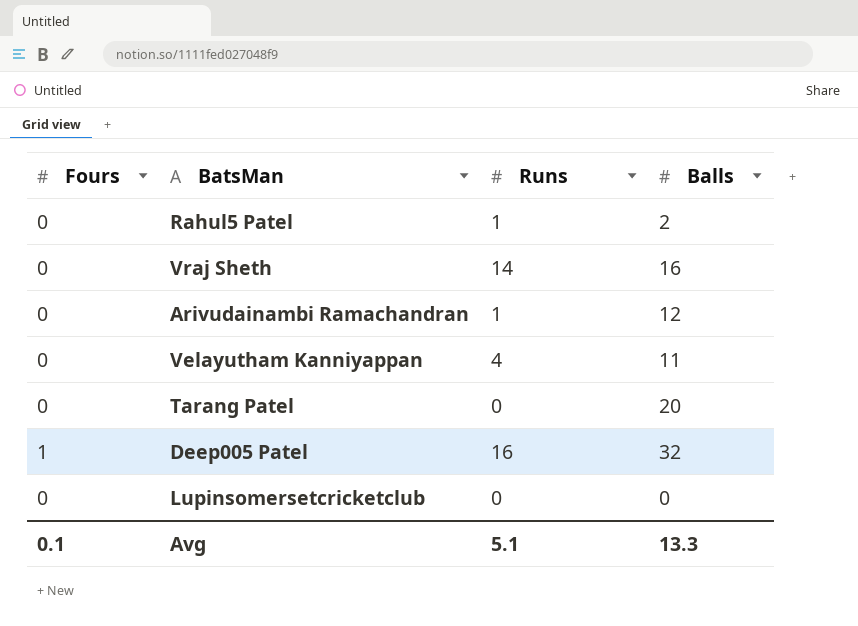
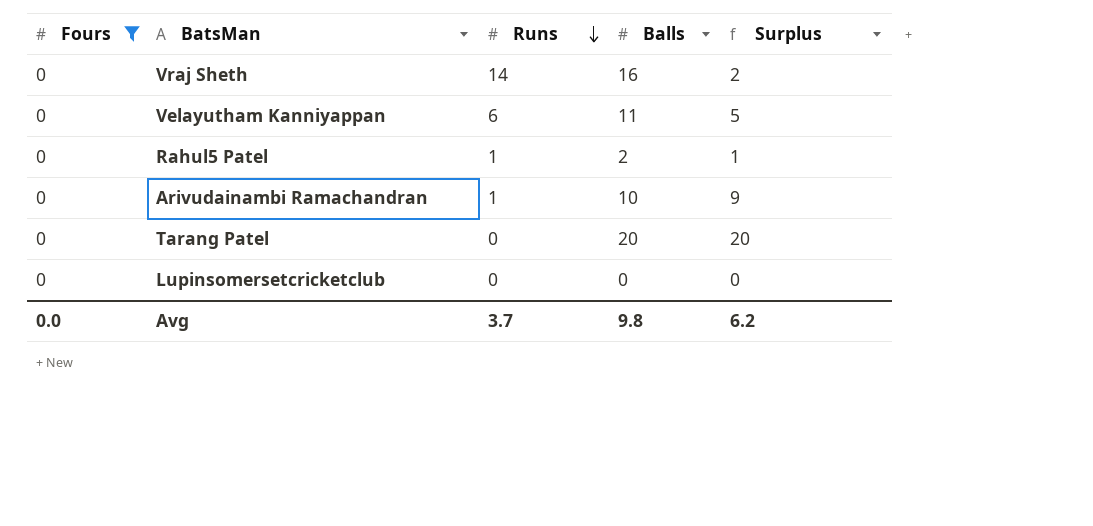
filter: none -> Fours = 0
row order: none -> Runs descending
column Surplus | formula: none -> [Balls] - [Runs]
Velayutham Kanniyappan | Runs: 4 -> 6
Arivudainambi Ramachandran | Balls: 12 -> 10
Avg | Fours: 0.1 -> 0.0
Avg | Runs: 5.1 -> 3.7
Avg | Balls: 13.3 -> 9.8

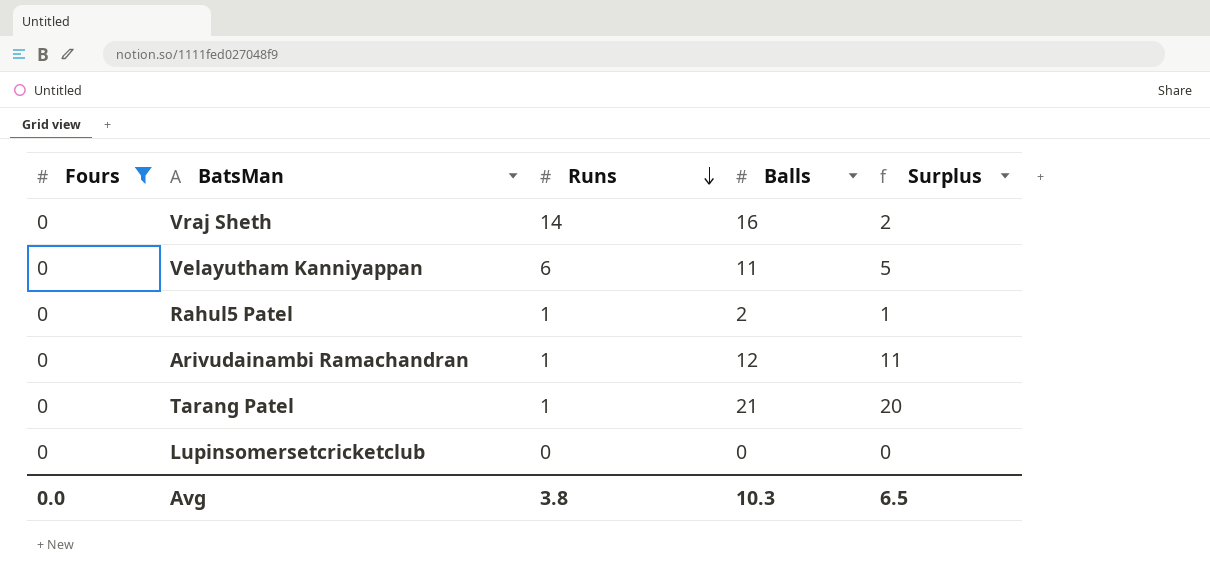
Arivudainambi Ramachandran | Balls: 10 -> 12
Arivudainambi Ramachandran | Surplus: 9 -> 11
Tarang Patel | Runs: 0 -> 1
Tarang Patel | Balls: 20 -> 21
Avg | Runs: 3.7 -> 3.8
Avg | Balls: 9.8 -> 10.3
Avg | Surplus: 6.2 -> 6.5

